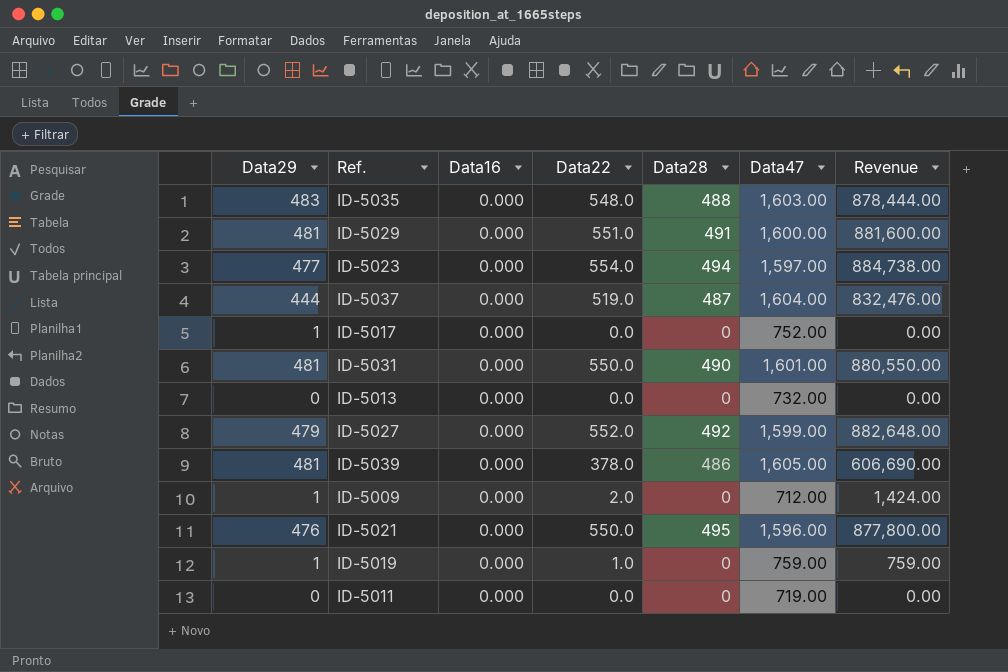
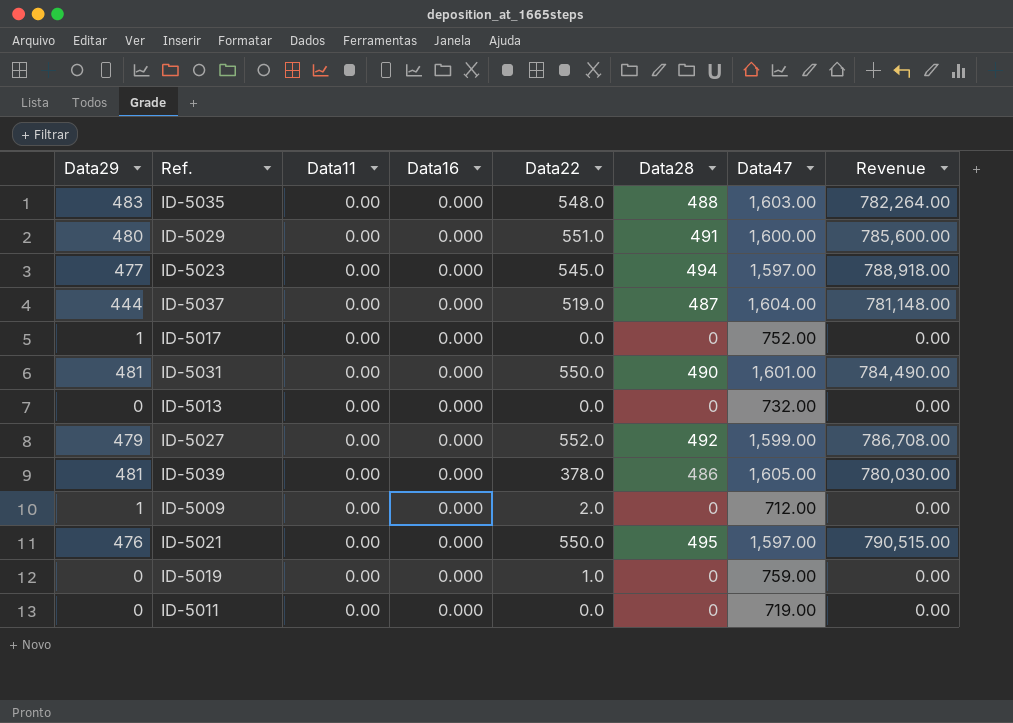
column Data11 | position: none -> 3
column Revenue | formula: [Data22] * [Data47] -> [Data28] * [Data47]
ID-5029 | Data29: 481 -> 480
ID-5023 | Data22: 554.0 -> 545.0
ID-5021 | Data47: 1,596.00 -> 1,597.00
ID-5019 | Data29: 1 -> 0

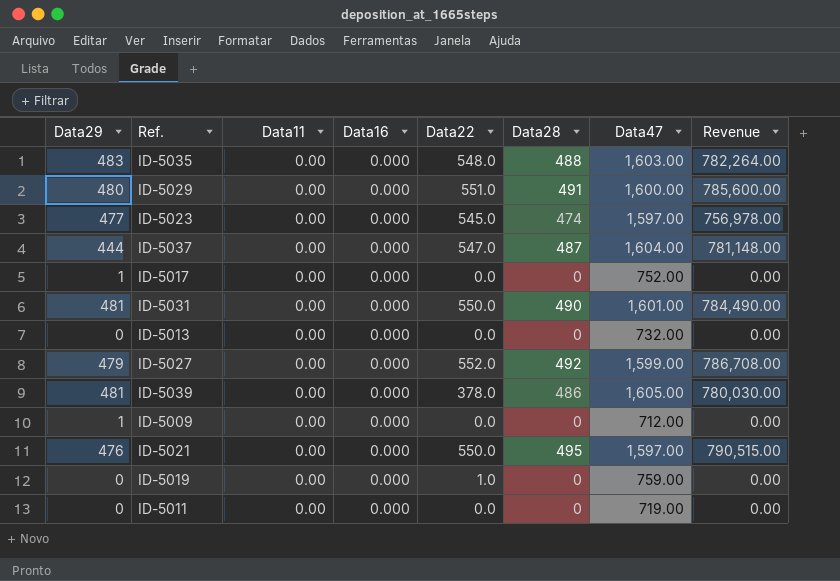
ID-5023 | Data28: 494 -> 474
ID-5023 | Revenue: 788,918.00 -> 756,978.00
ID-5037 | Data22: 519.0 -> 547.0
ID-5009 | Data22: 2.0 -> 0.0

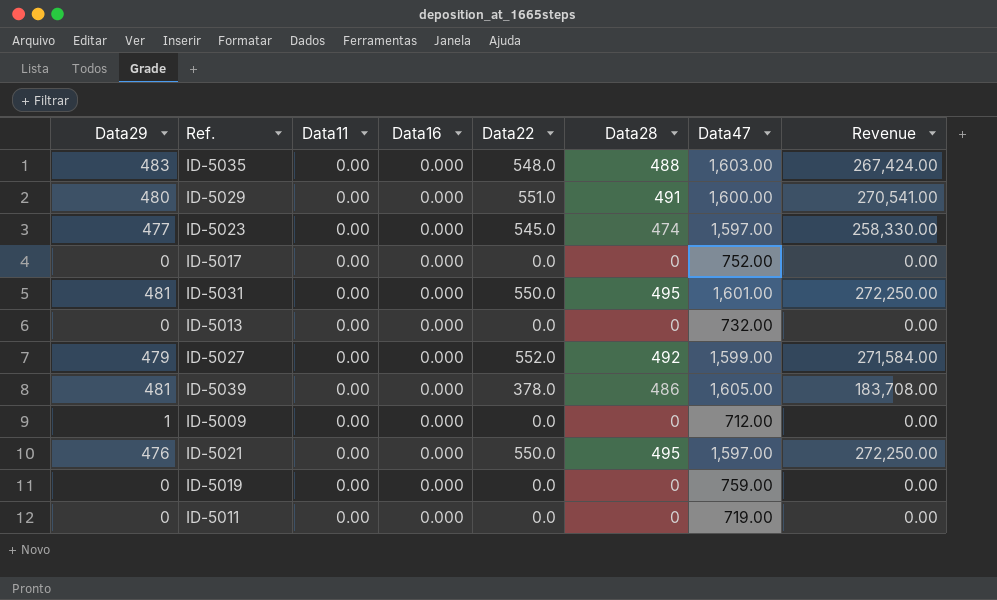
column Revenue | formula: [Data28] * [Data47] -> [Data22] * [Data28]
row ID-5037: 444 | 0.00 | 0.000 | 547.0 | 487 | 1,604.00 | 781,148.00 -> none
ID-5017 | Data29: 1 -> 0
ID-5031 | Data28: 490 -> 495
ID-5019 | Data22: 1.0 -> 0.0

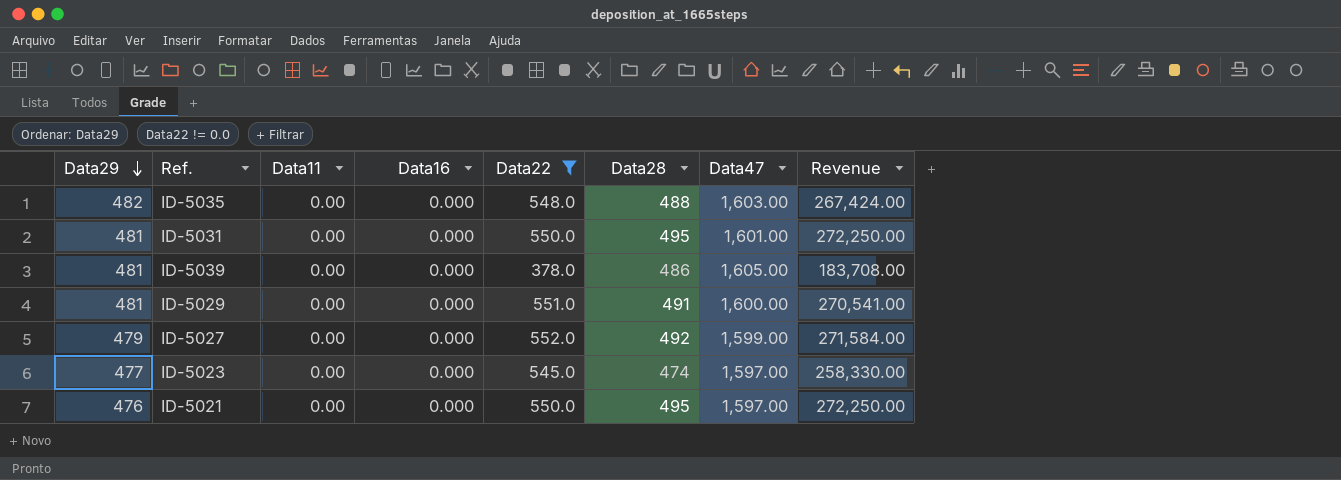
filter: none -> Data22 != 0.0
row order: none -> Data29 descending
ID-5035 | Data29: 483 -> 482
ID-5029 | Data29: 480 -> 481

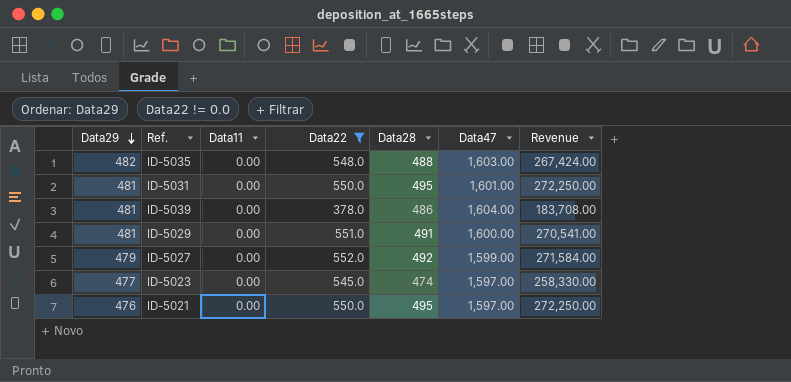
column Data16 | position: 4 -> none
ID-5039 | Data47: 1,605.00 -> 1,604.00

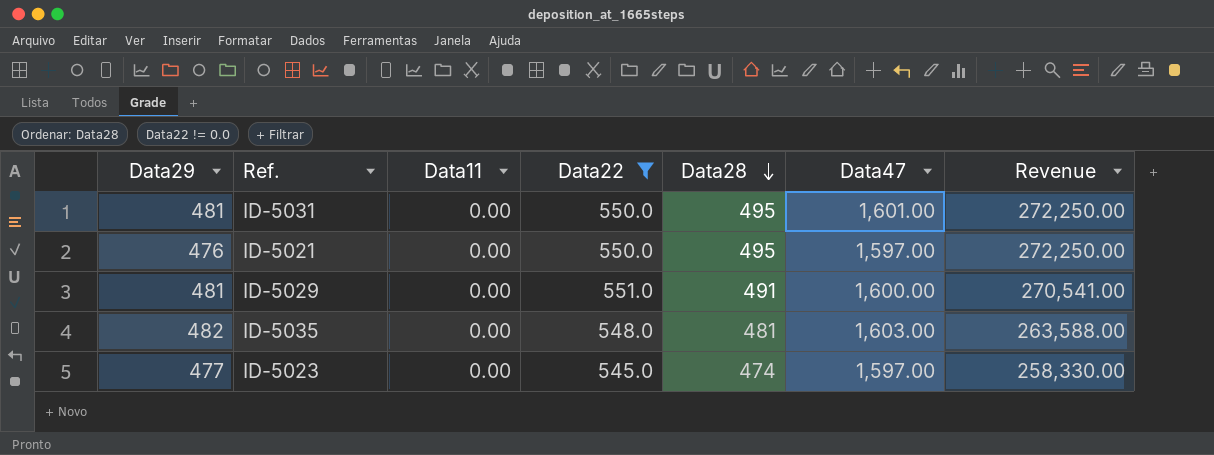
row order: Data29 descending -> Data28 descending
row ID-5039: 481 | 0.00 | 378.0 | 486 | 1,604.00 | 183,708.00 -> none
row ID-5027: 479 | 0.00 | 552.0 | 492 | 1,599.00 | 271,584.00 -> none
ID-5035 | Data28: 488 -> 481
ID-5035 | Revenue: 267,424.00 -> 263,588.00

